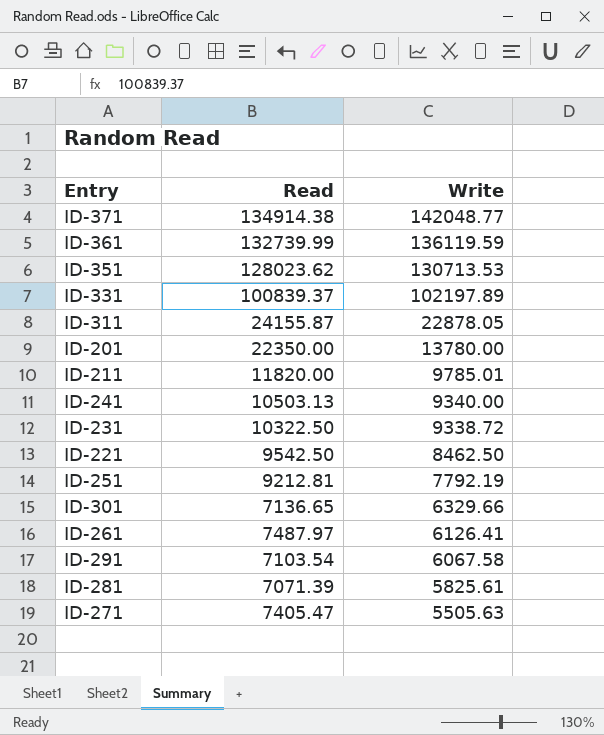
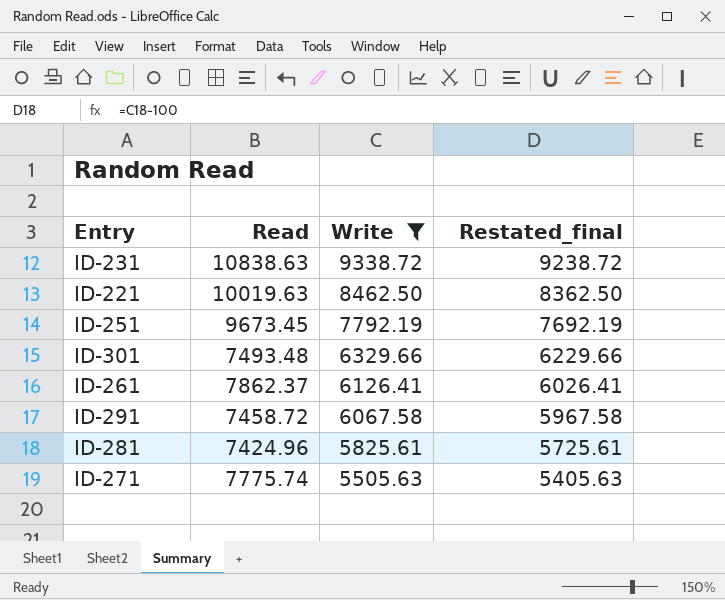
filter: none -> Write <= 9338.72
column Restated_final | formula: none -> [Write] - 100
ID-231 | Read: 10322.50 -> 10838.63
ID-221 | Read: 9542.50 -> 10019.63
ID-251 | Read: 9212.81 -> 9673.45
ID-301 | Read: 7136.65 -> 7493.48
ID-261 | Read: 7487.97 -> 7862.37
ID-291 | Read: 7103.54 -> 7458.72
ID-281 | Read: 7071.39 -> 7424.96
ID-271 | Read: 7405.47 -> 7775.74

